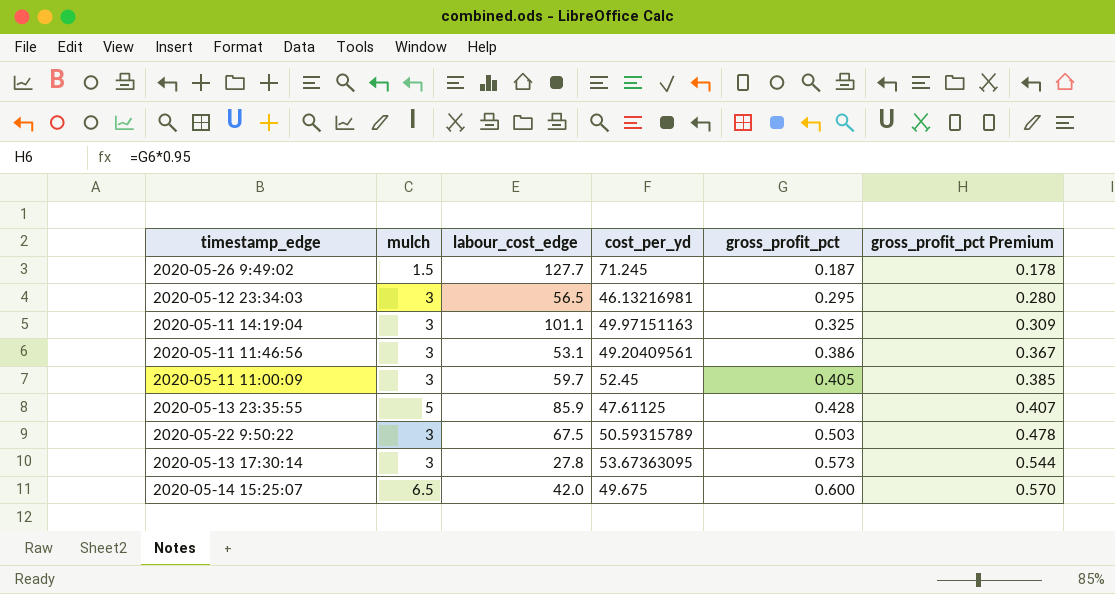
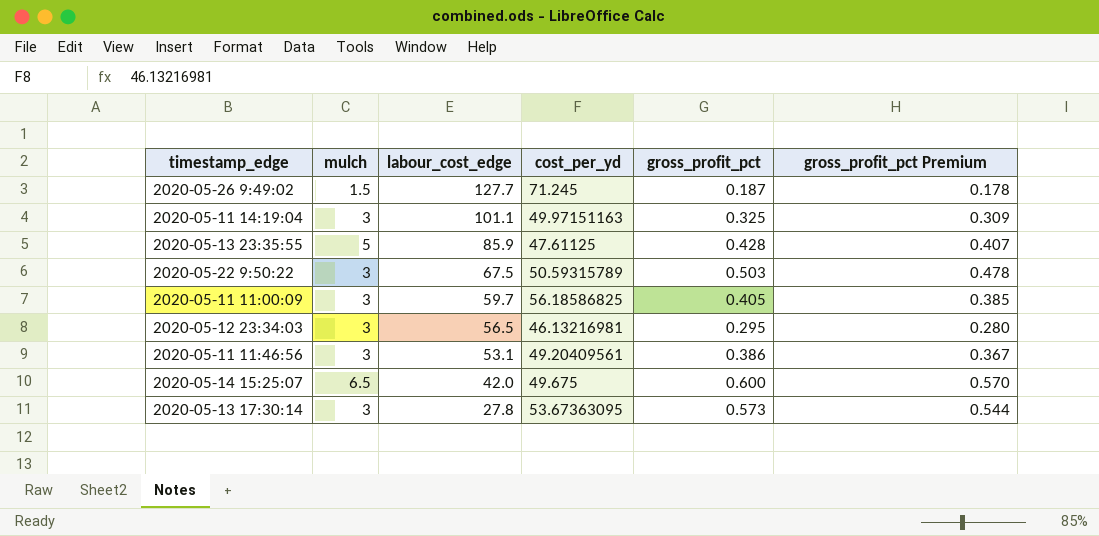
row order: gross_profit_pct ascending -> labour_cost_edge descending
2020-05-11 11:00:09 | cost_per_yd: 52.45 -> 56.18586825

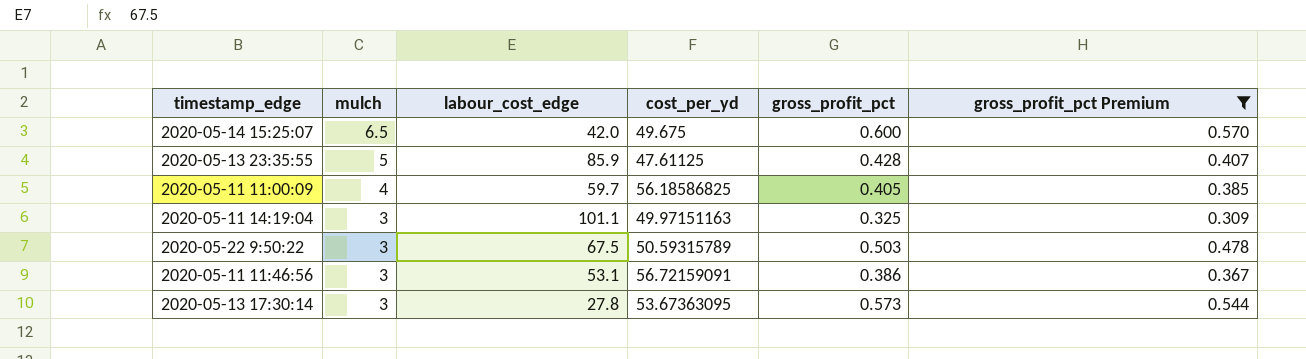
filter: none -> gross_profit_pct Premium >= 0.309
row order: labour_cost_edge descending -> mulch descending
2020-05-11 11:00:09 | mulch: 3 -> 4
2020-05-11 11:46:56 | cost_per_yd: 49.20409561 -> 56.72159091

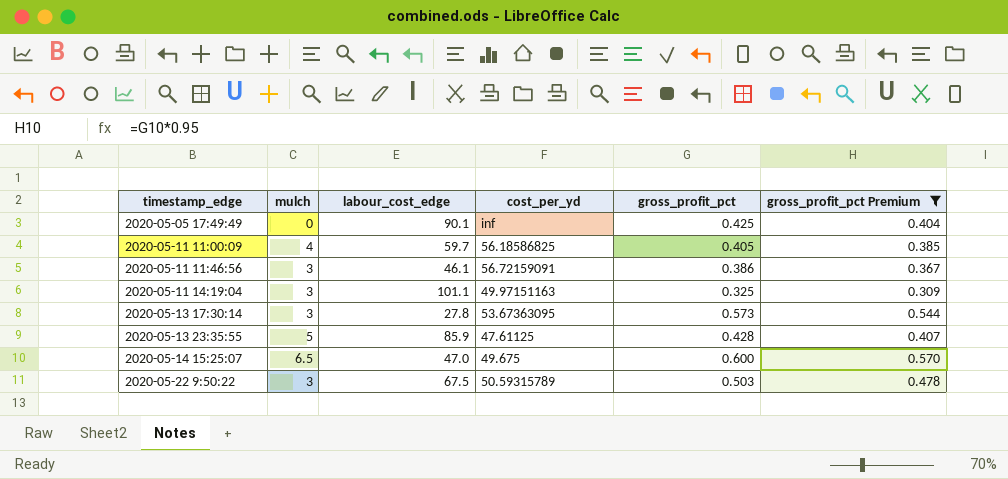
row order: mulch descending -> timestamp_edge ascending
row 2020-05-05 17:49:49: none -> 0 | 90.1 | inf | 0.425 | 0.404
2020-05-11 11:46:56 | labour_cost_edge: 53.1 -> 46.1
2020-05-14 15:25:07 | labour_cost_edge: 42.0 -> 47.0

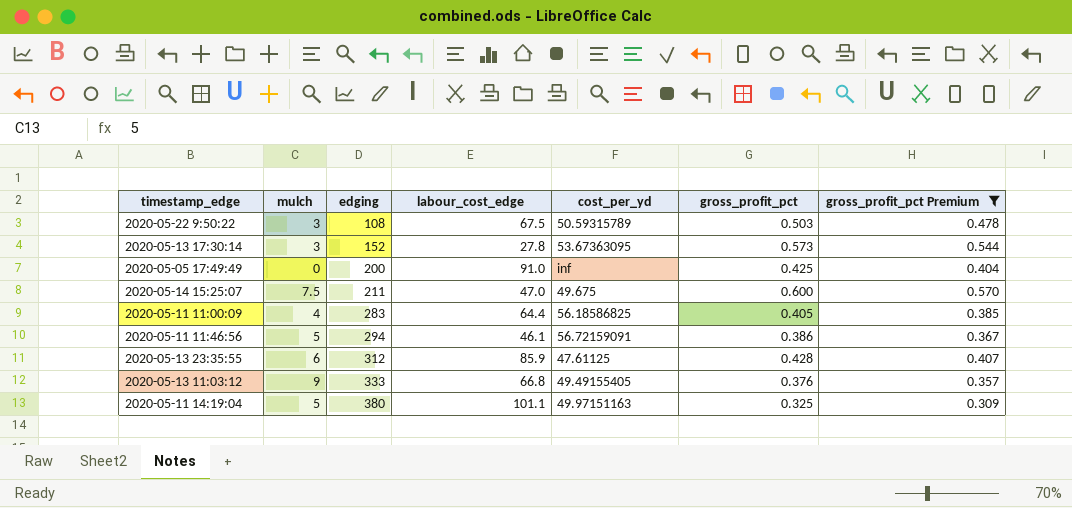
row order: timestamp_edge ascending -> edging ascending
column edging | position: none -> 3
2020-05-05 17:49:49 | labour_cost_edge: 90.1 -> 91.0
2020-05-14 15:25:07 | mulch: 6.5 -> 7.5
2020-05-11 11:00:09 | labour_cost_edge: 59.7 -> 64.4
2020-05-11 11:46:56 | mulch: 3 -> 5
2020-05-13 23:35:55 | mulch: 5 -> 6
row 2020-05-13 11:03:12: none -> 9 | 333 | 66.8 | 49.49155405 | 0.376 | 0.357
2020-05-11 14:19:04 | mulch: 3 -> 5

